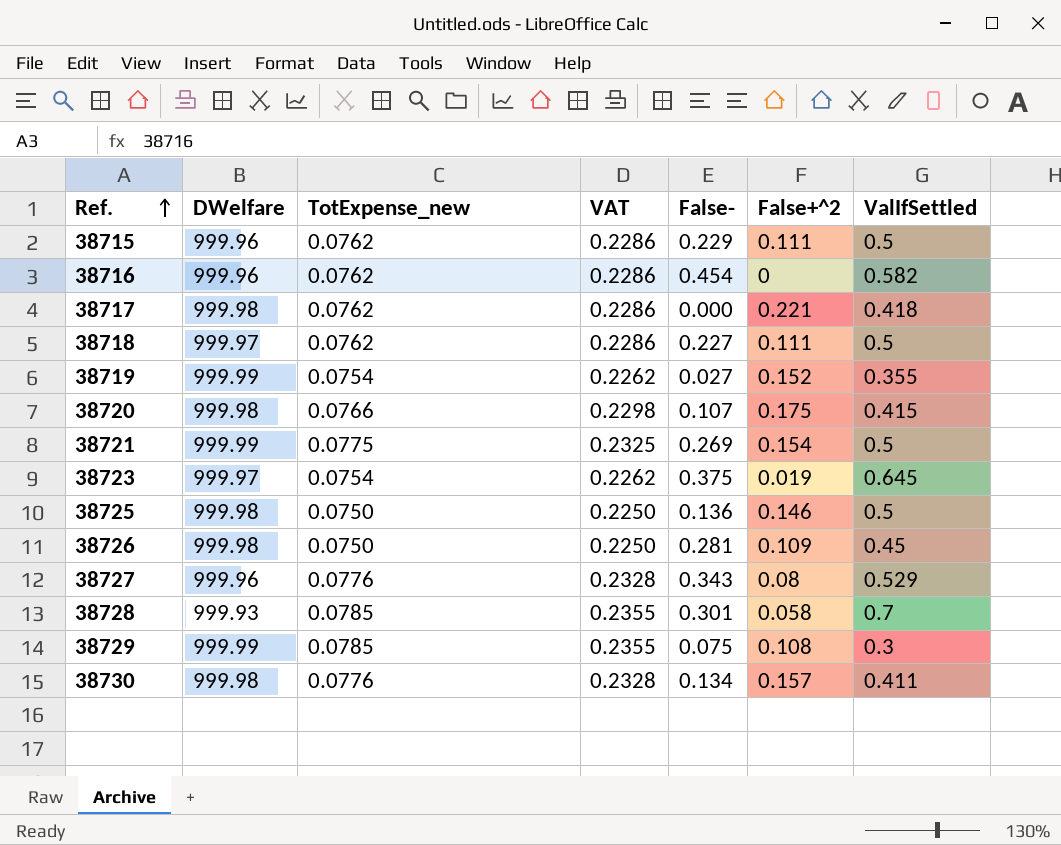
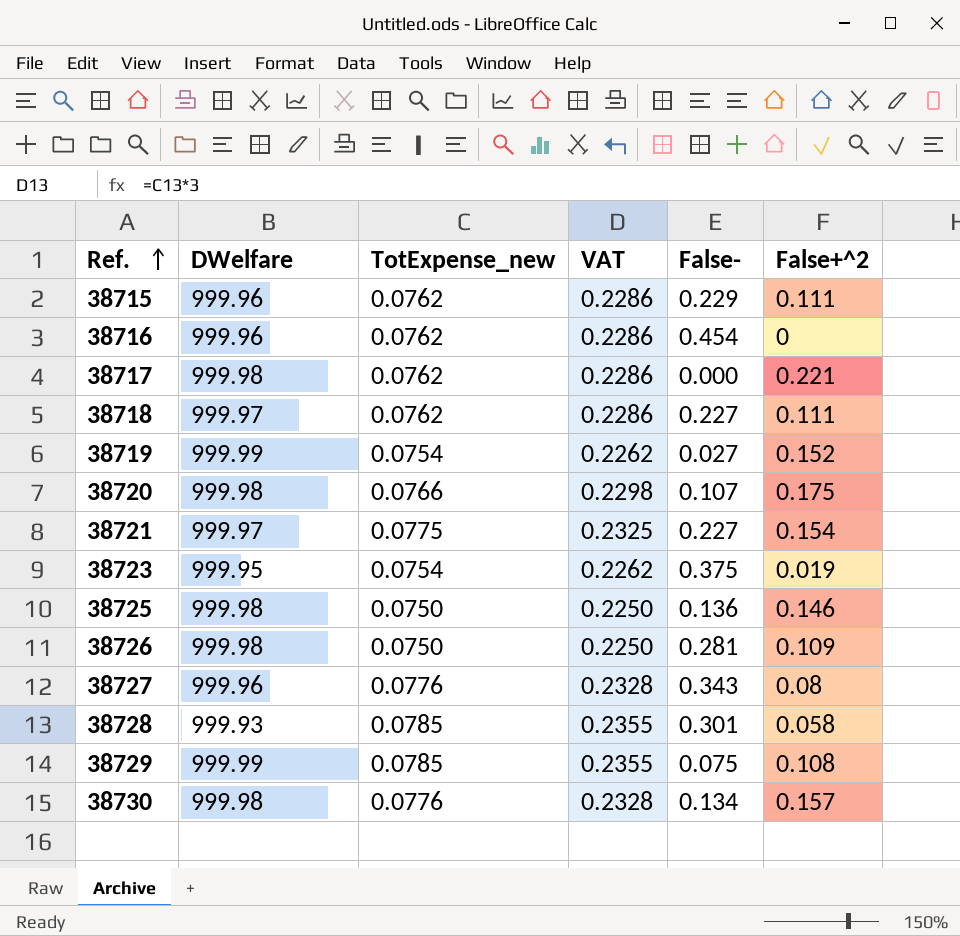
column ValIfSettled | position: 7 -> none
38721 | DWelfare: 999.99 -> 999.97
38721 | False-: 0.269 -> 0.227
38723 | DWelfare: 999.97 -> 999.95

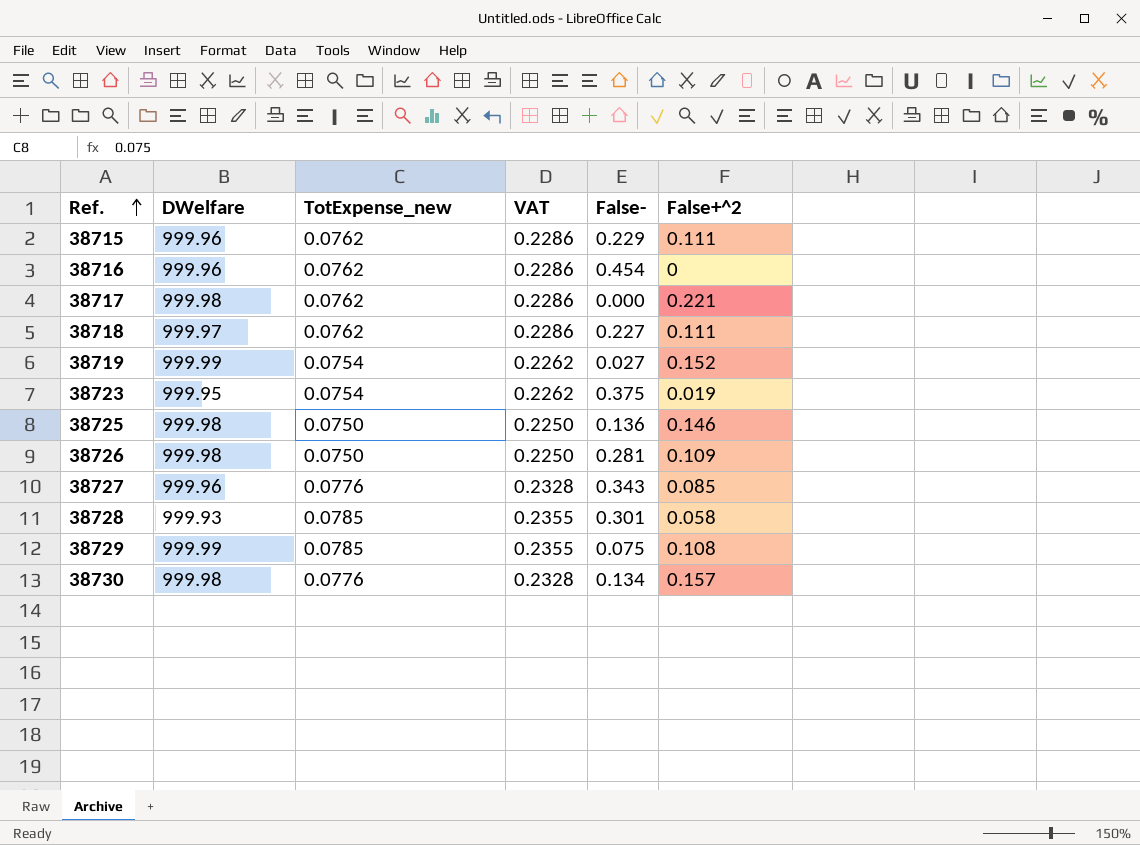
row 38720: 999.98 | 0.0766 | 0.2298 | 0.107 | 0.175 -> none
row 38721: 999.97 | 0.0775 | 0.2325 | 0.227 | 0.154 -> none
38727 | False+^2: 0.08 -> 0.085

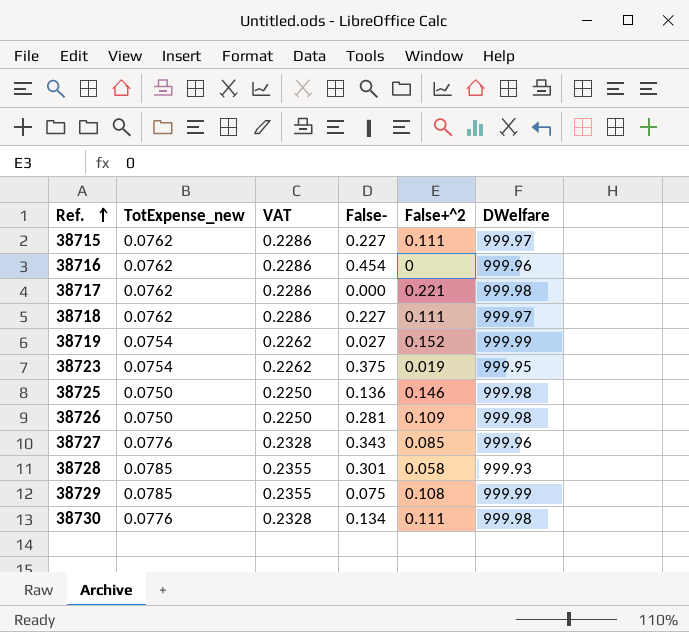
column DWelfare | position: 2 -> 6
38715 | False-: 0.229 -> 0.227
38715 | DWelfare: 999.96 -> 999.97
38730 | False+^2: 0.157 -> 0.111

